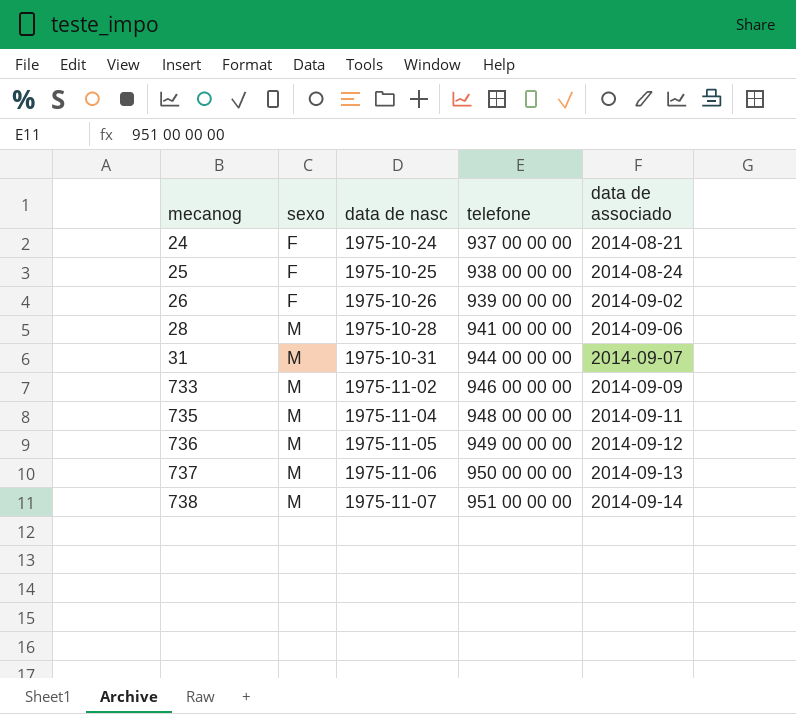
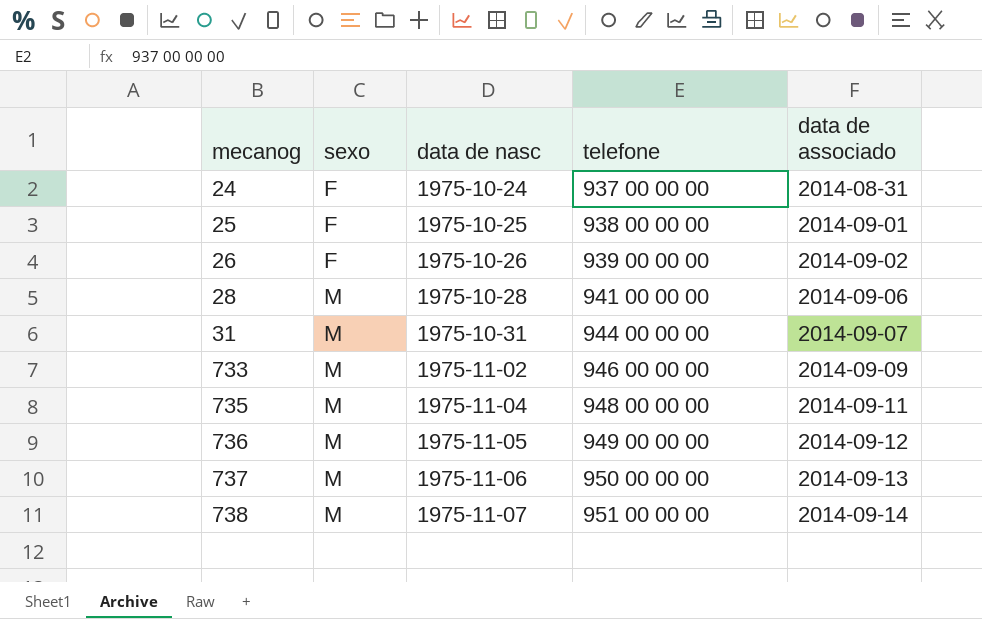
24 | data de associado: 2014-08-21 -> 2014-08-31
25 | data de associado: 2014-08-24 -> 2014-09-01

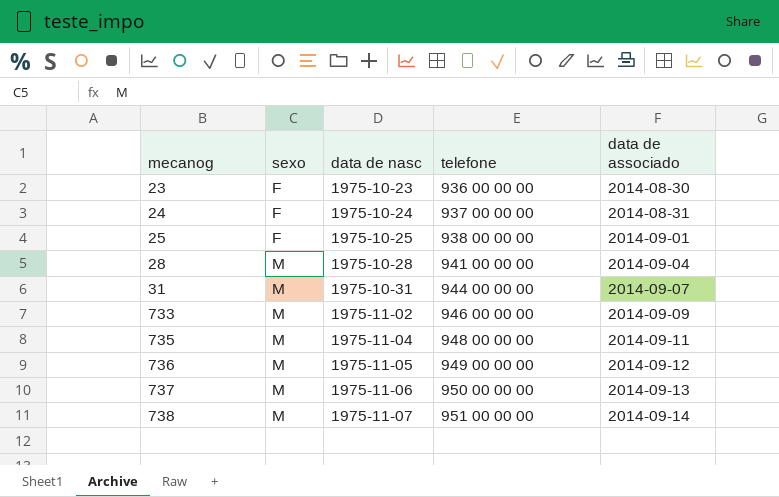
row 26: F | 1975-10-26 | 939 00 00 00 | 2014-09-02 -> none
row 23: none -> F | 1975-10-23 | 936 00 00 00 | 2014-08-30
28 | data de associado: 2014-09-06 -> 2014-09-04

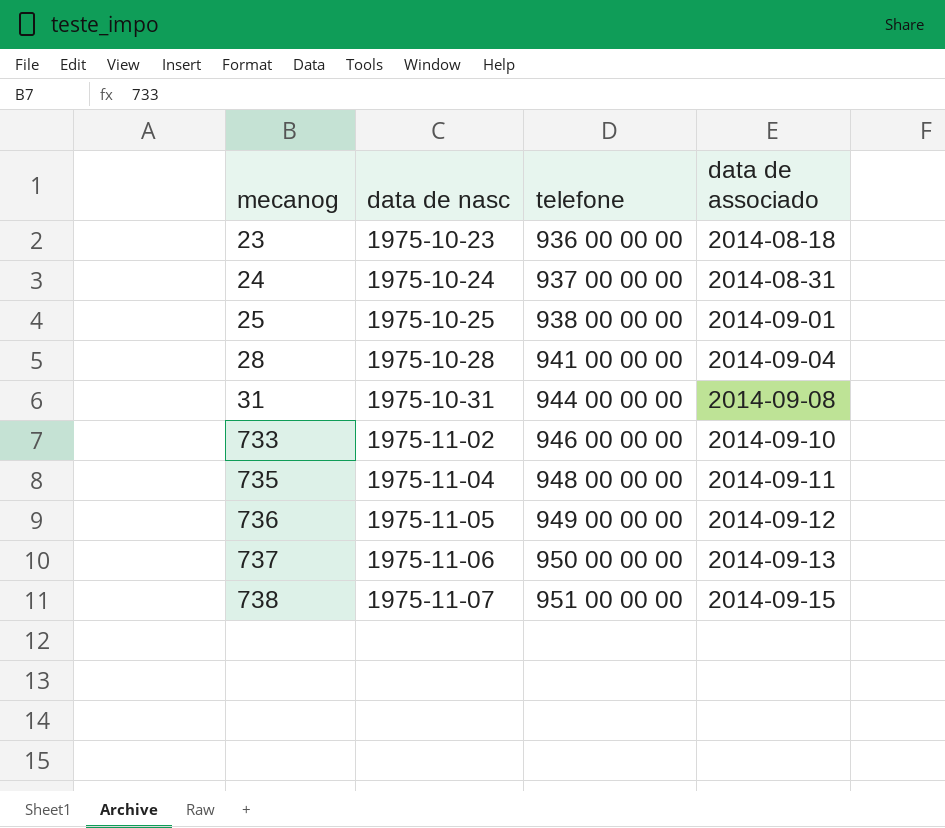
column sexo | position: 2 -> none
23 | data de associado: 2014-08-30 -> 2014-08-18
31 | data de associado: 2014-09-07 -> 2014-09-08
733 | data de associado: 2014-09-09 -> 2014-09-10
738 | data de associado: 2014-09-14 -> 2014-09-15

